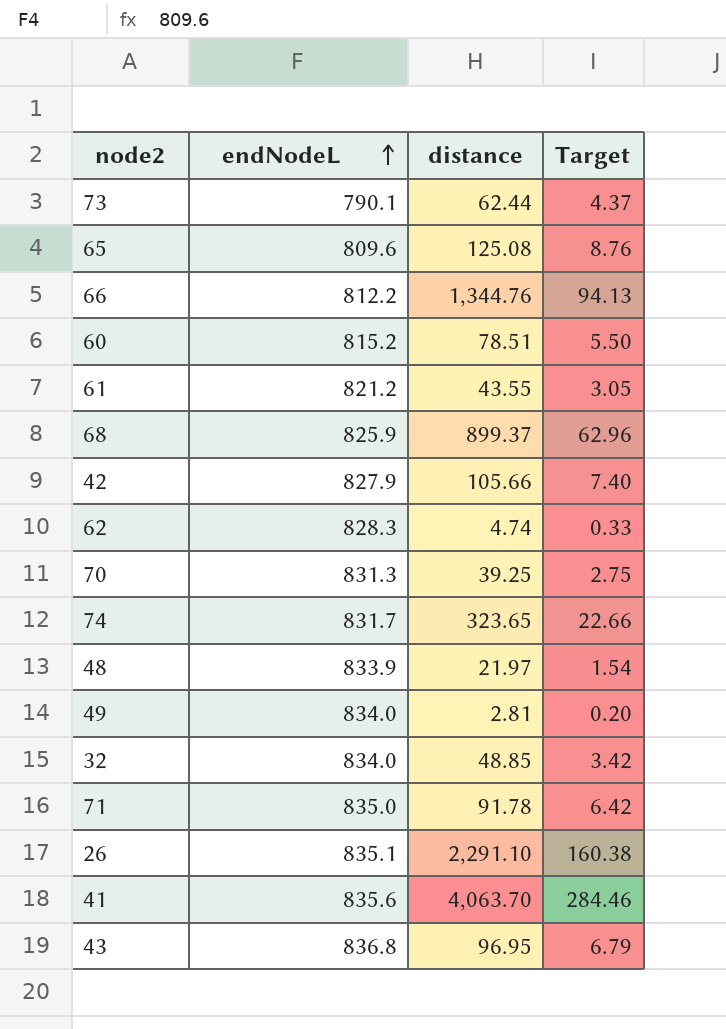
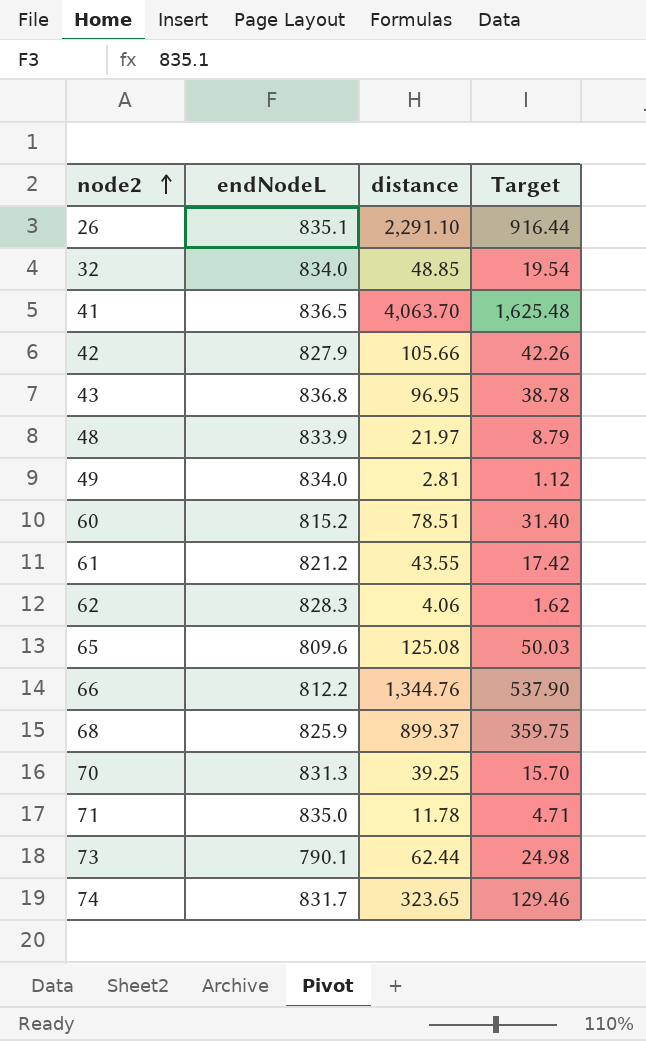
row order: endNodeL ascending -> node2 ascending
column Target | formula: [distance] * 0.07 -> [distance] * 0.4
41 | endNodeL: 835.6 -> 836.5
62 | distance: 4.74 -> 4.06
71 | distance: 91.78 -> 11.78

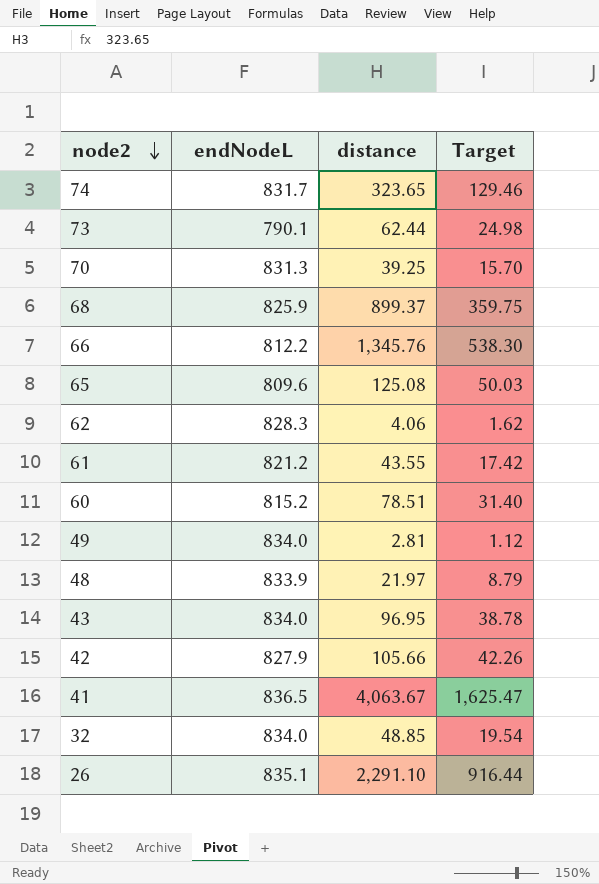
row order: node2 ascending -> node2 descending
row 71: 835.0 | 11.78 | 4.71 -> none
66 | distance: 1,344.76 -> 1,345.76
66 | Target: 537.90 -> 538.30
43 | endNodeL: 836.8 -> 834.0
41 | distance: 4,063.70 -> 4,063.67
41 | Target: 1,625.48 -> 1,625.47

